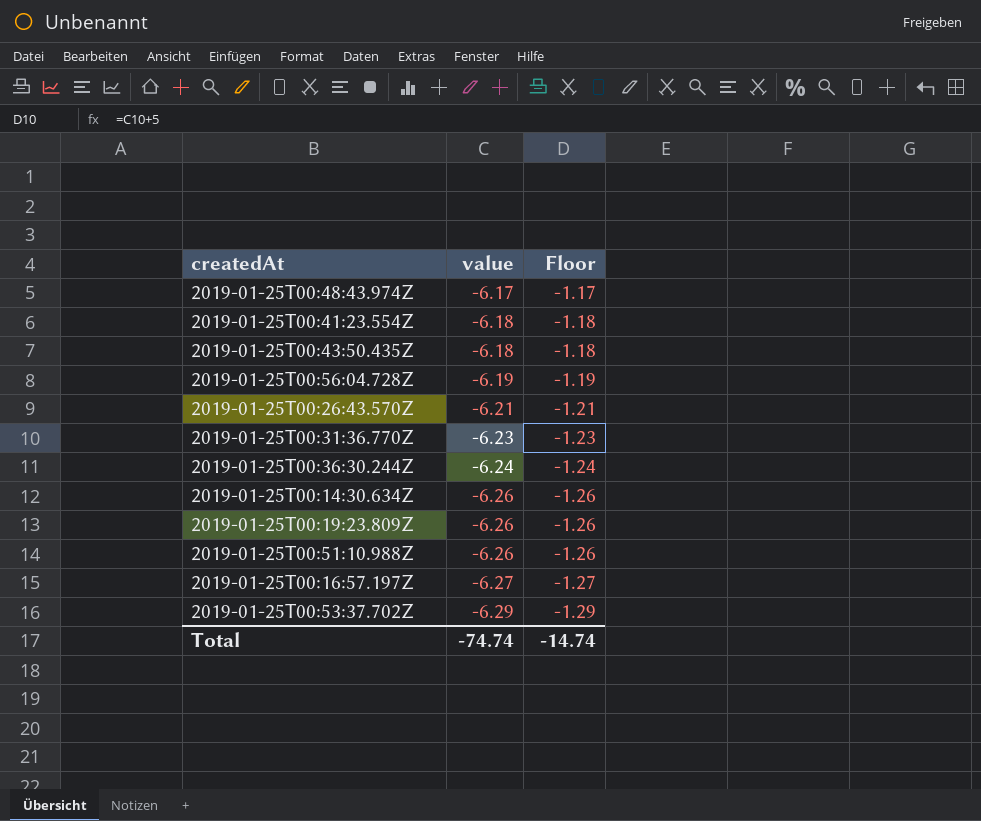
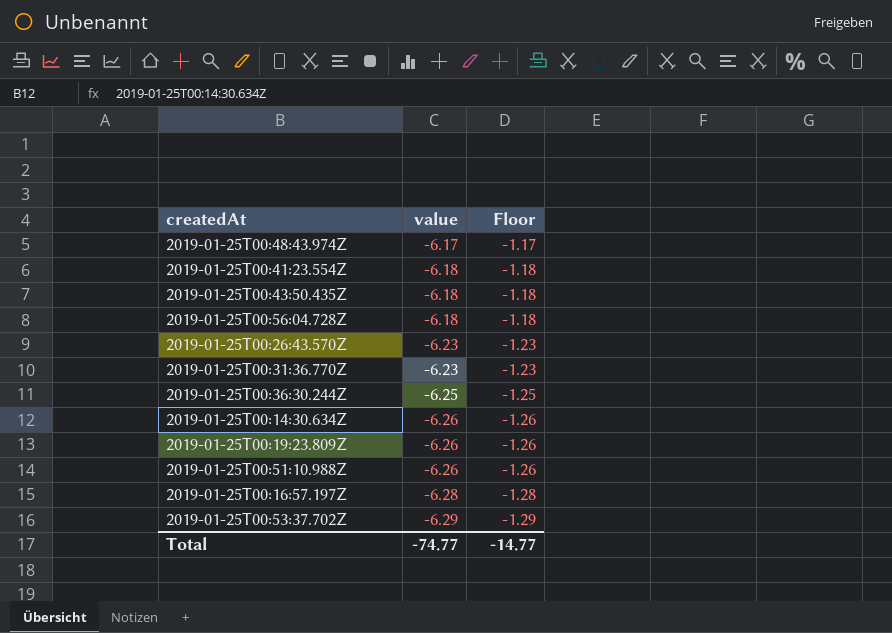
2019-01-25T00:56:04.728Z | value: -6.19 -> -6.18
2019-01-25T00:56:04.728Z | Floor: -1.19 -> -1.18
2019-01-25T00:26:43.570Z | value: -6.21 -> -6.23
2019-01-25T00:26:43.570Z | Floor: -1.21 -> -1.23
2019-01-25T00:36:30.244Z | value: -6.24 -> -6.25
2019-01-25T00:36:30.244Z | Floor: -1.24 -> -1.25
2019-01-25T00:16:57.197Z | value: -6.27 -> -6.28
2019-01-25T00:16:57.197Z | Floor: -1.27 -> -1.28
Total | value: -74.74 -> -74.77
Total | Floor: -14.74 -> -14.77

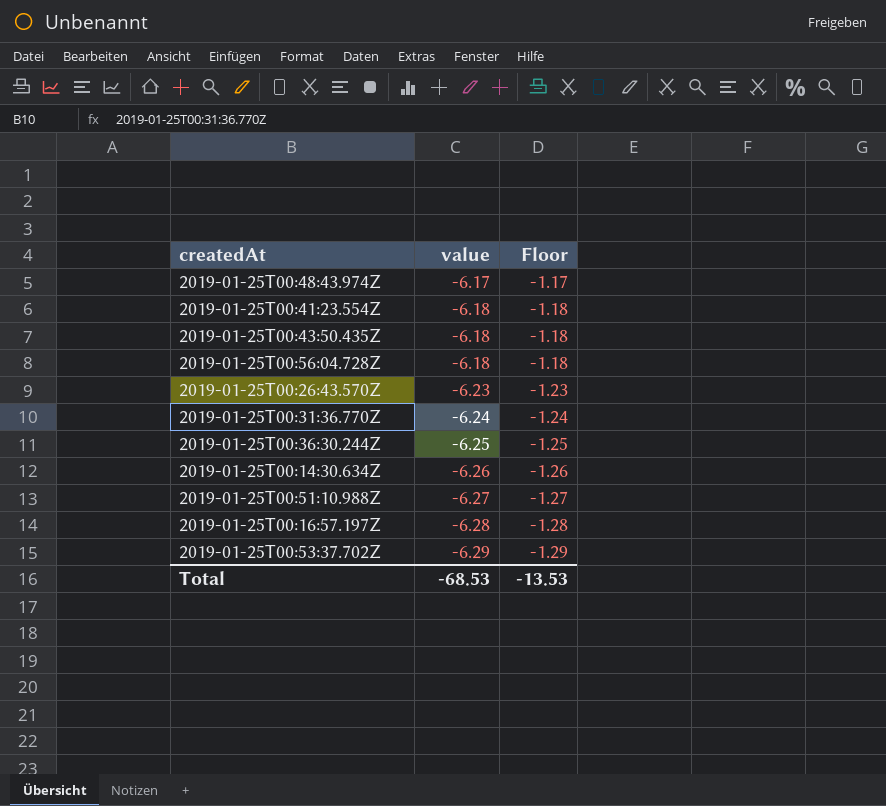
row 2019-01-25T00:19:23.809Z: -6.26 | -1.26 -> none
2019-01-25T00:31:36.770Z | value: -6.23 -> -6.24
2019-01-25T00:31:36.770Z | Floor: -1.23 -> -1.24
2019-01-25T00:51:10.988Z | value: -6.26 -> -6.27
2019-01-25T00:51:10.988Z | Floor: -1.26 -> -1.27
Total | value: -74.77 -> -68.53
Total | Floor: -14.77 -> -13.53

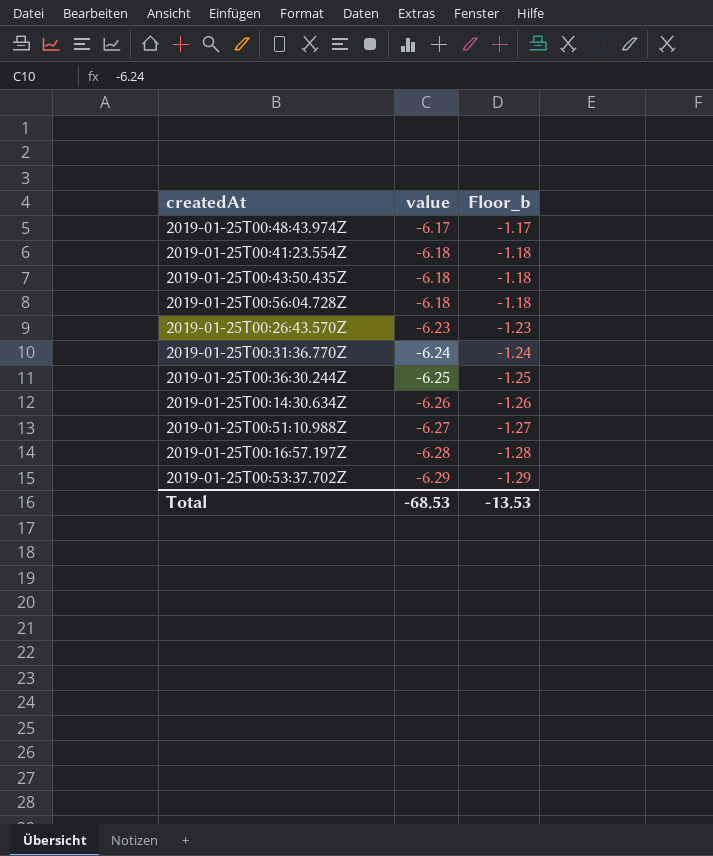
column name: Floor -> Floor_b

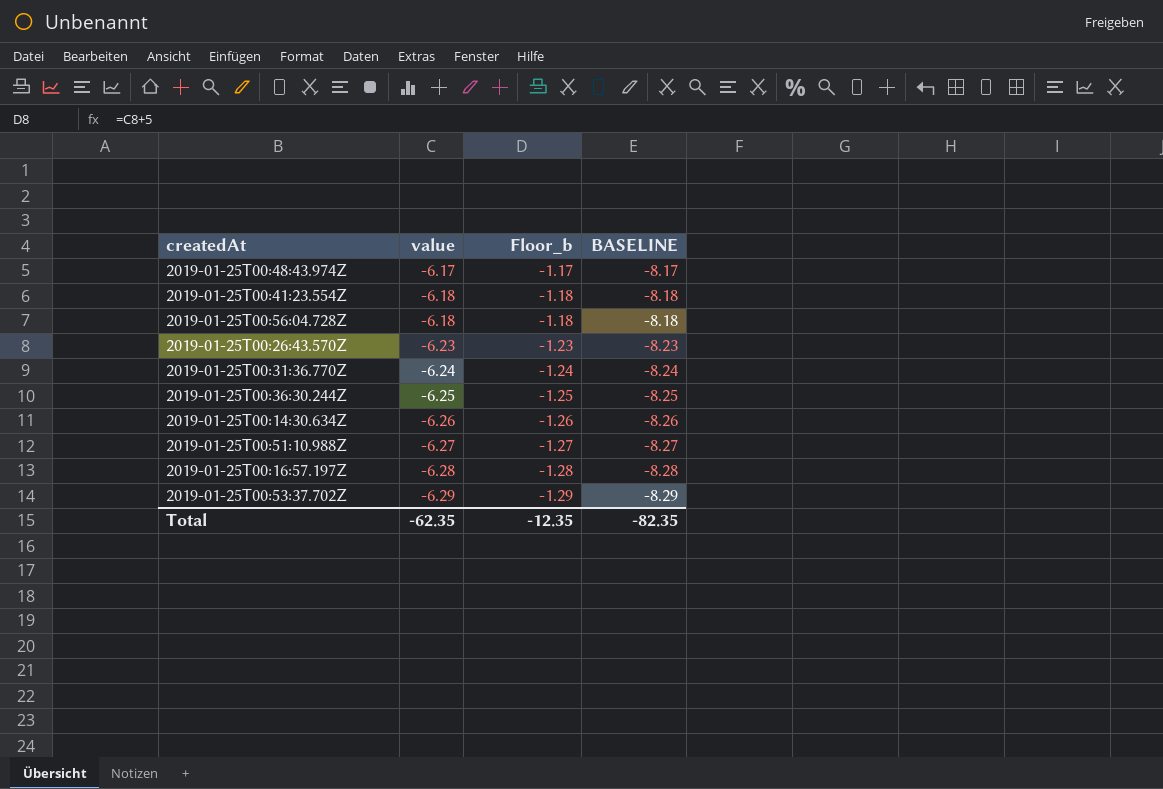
column BASELINE | formula: none -> [value] - 2
row 2019-01-25T00:43:50.435Z: -6.18 | -1.18 -> none
Total | value: -68.53 -> -62.35
Total | Floor_b: -13.53 -> -12.35

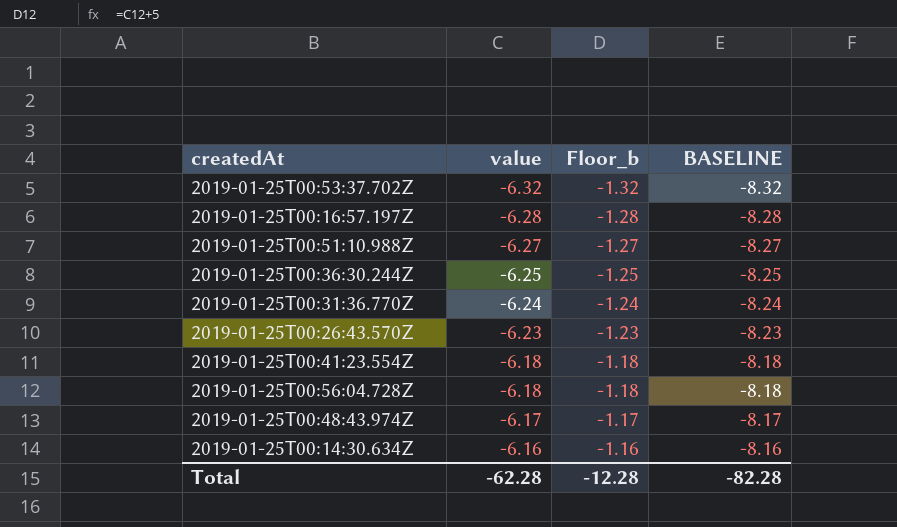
row order: value descending -> value ascending
2019-01-25T00:53:37.702Z | value: -6.29 -> -6.32
2019-01-25T00:53:37.702Z | Floor_b: -1.29 -> -1.32
2019-01-25T00:53:37.702Z | BASELINE: -8.29 -> -8.32
2019-01-25T00:14:30.634Z | value: -6.26 -> -6.16
2019-01-25T00:14:30.634Z | Floor_b: -1.26 -> -1.16
2019-01-25T00:14:30.634Z | BASELINE: -8.26 -> -8.16
Total | value: -62.35 -> -62.28
Total | Floor_b: -12.35 -> -12.28
Total | BASELINE: -82.35 -> -82.28

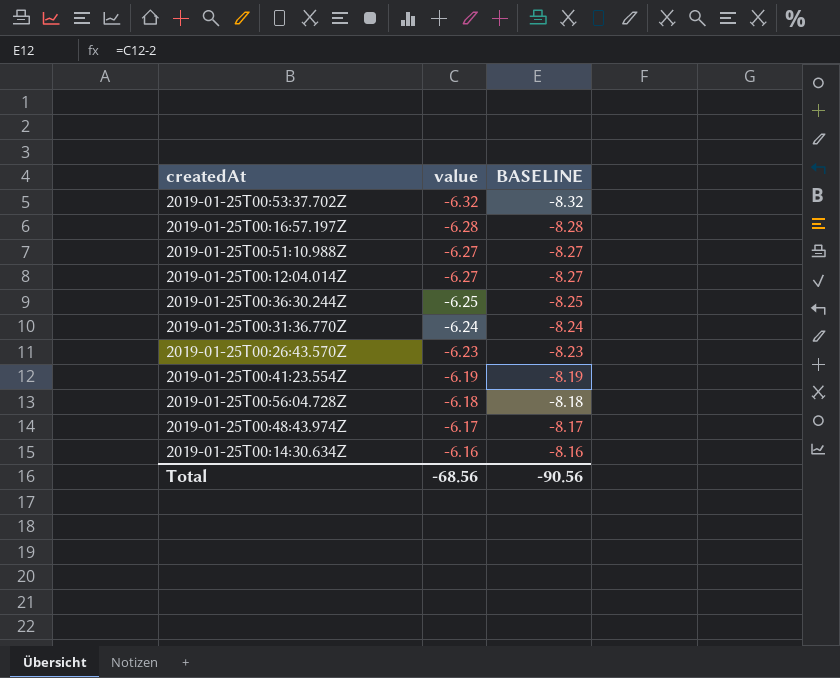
column Floor_b | formula: [value] + 5 -> none
row 2019-01-25T00:12:04.014Z: none -> -6.27 | -8.27
2019-01-25T00:41:23.554Z | value: -6.18 -> -6.19
2019-01-25T00:41:23.554Z | BASELINE: -8.18 -> -8.19
Total | value: -62.28 -> -68.56
Total | BASELINE: -82.28 -> -90.56

